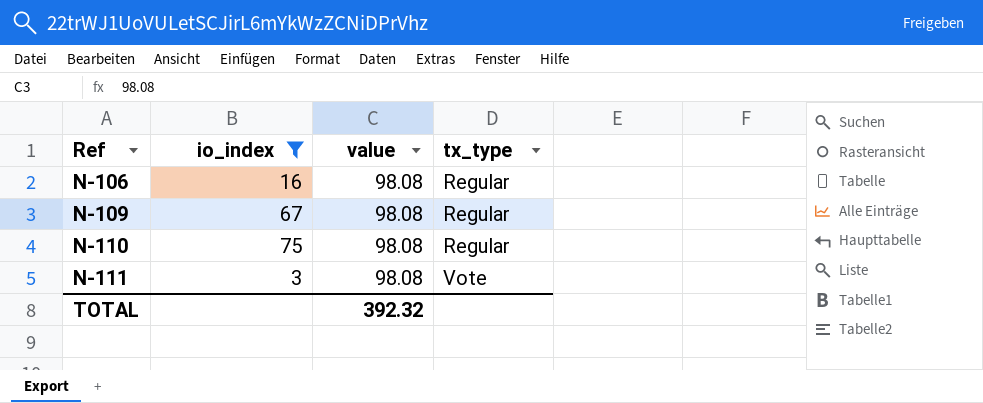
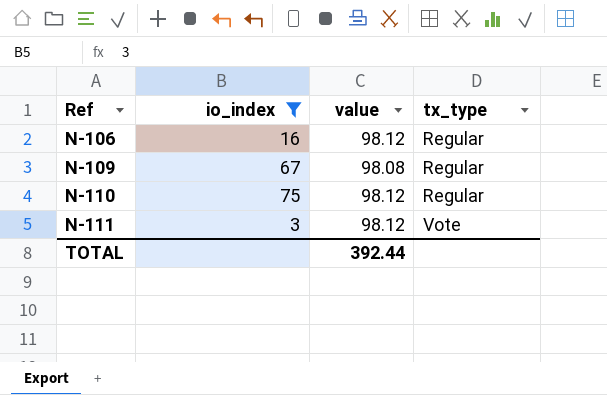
N-106 | value: 98.08 -> 98.12
N-110 | value: 98.08 -> 98.12
N-111 | value: 98.08 -> 98.12
TOTAL | value: 392.32 -> 392.44

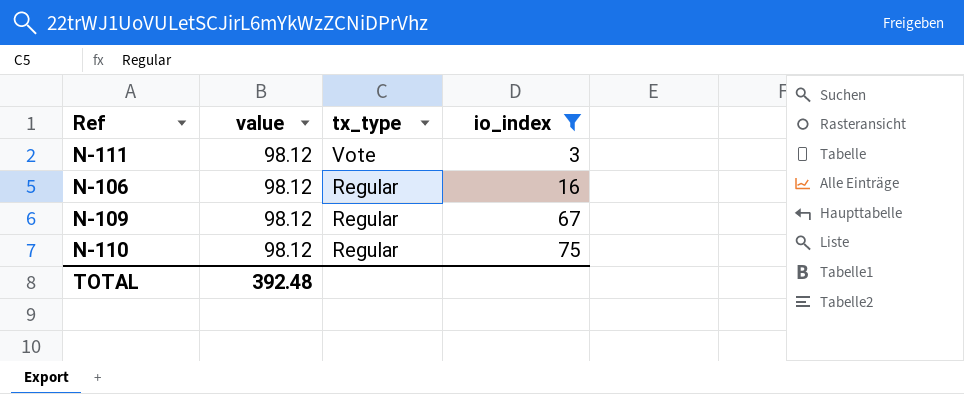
row order: Ref ascending -> tx_type descending
column io_index | position: 2 -> 4
N-109 | value: 98.08 -> 98.12
TOTAL | value: 392.44 -> 392.48

